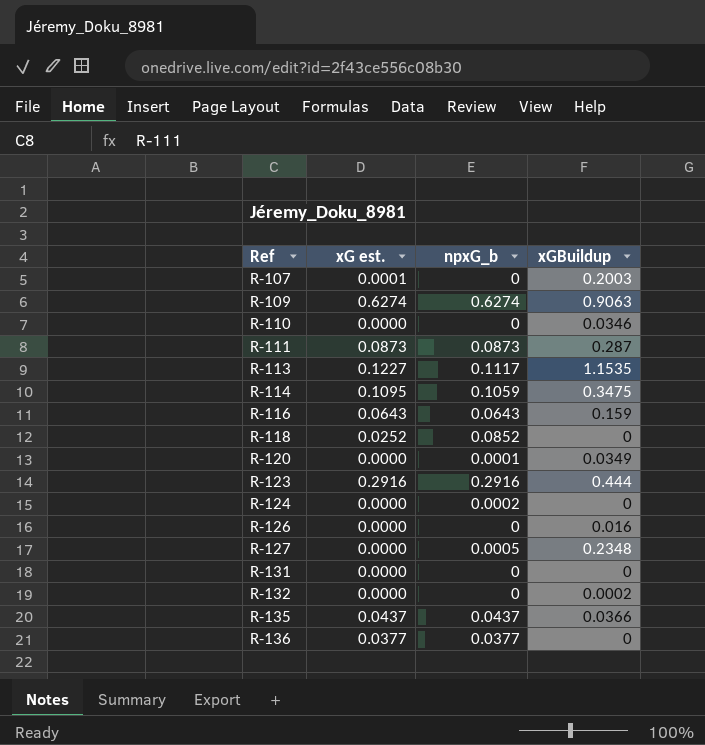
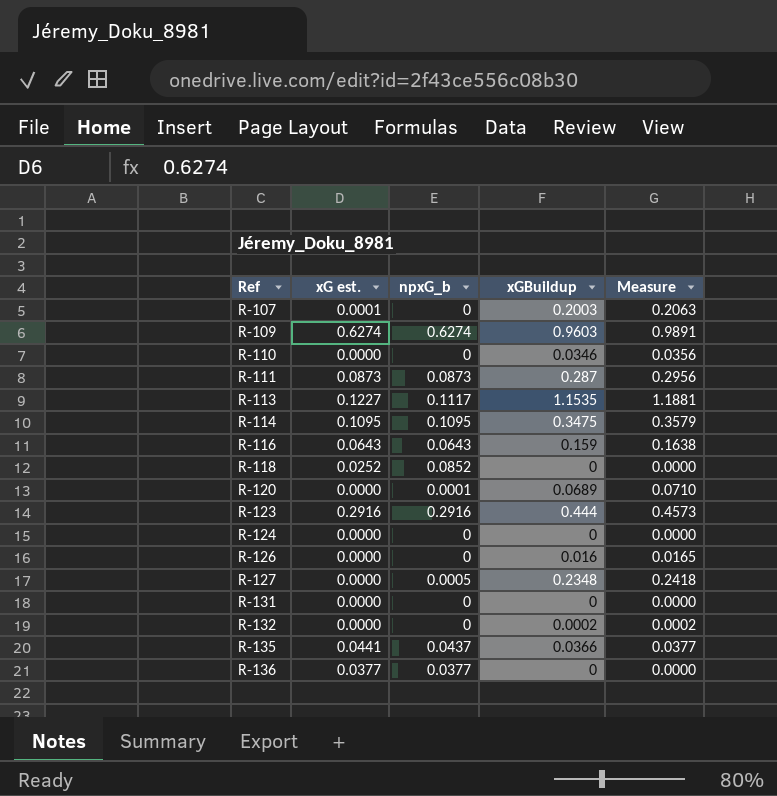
column Measure | formula: none -> [xGBuildup] * 1.03
R-109 | xGBuildup: 0.9063 -> 0.9603
R-114 | npxG_b: 0.1059 -> 0.1095
R-120 | xGBuildup: 0.0349 -> 0.0689
R-124 | npxG_b: 0.0002 -> 0
R-135 | xG est.: 0.0437 -> 0.0441

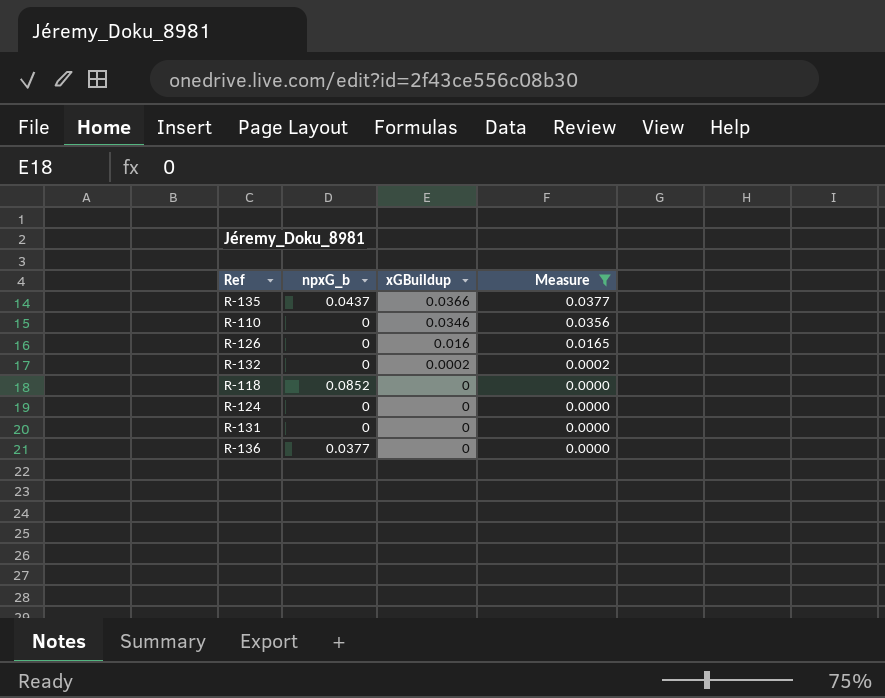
filter: none -> Measure <= 0.0377
row order: Ref ascending -> xGBuildup descending
column xG est. | position: 2 -> none

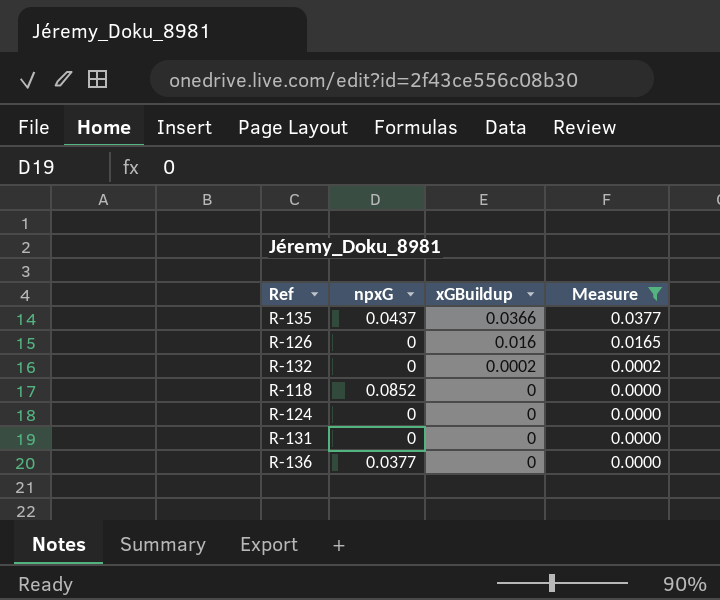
column name: npxG_b -> npxG
row R-110: 0 | 0.0346 | 0.0356 -> none

